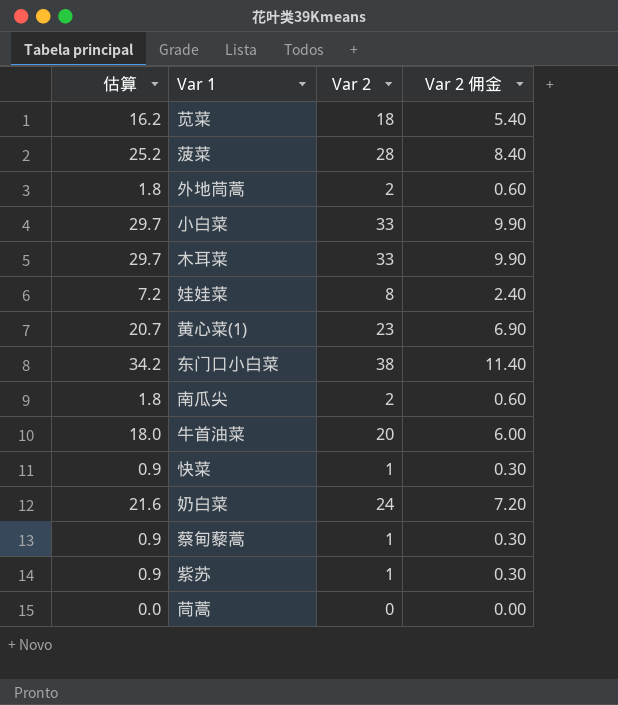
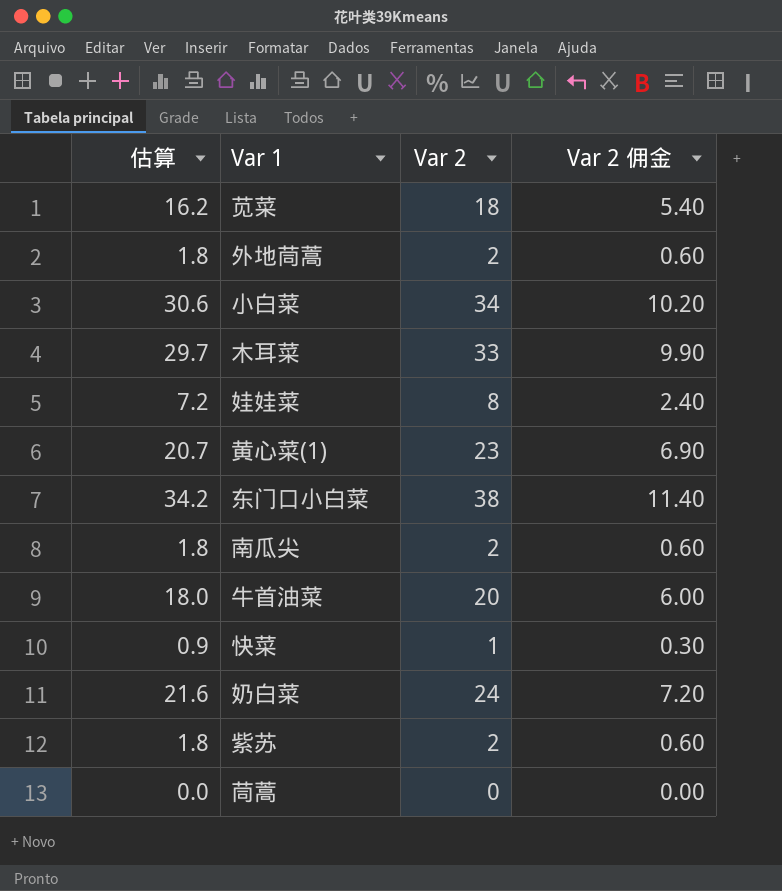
row 菠菜: 25.2 | 28 | 8.40 -> none
row 蔡甸藜蒿: 0.9 | 1 | 0.30 -> none
小白菜 | 估算: 29.7 -> 30.6
小白菜 | Var 2: 33 -> 34
小白菜 | Var 2 佣金: 9.90 -> 10.20
紫苏 | 估算: 0.9 -> 1.8
紫苏 | Var 2: 1 -> 2
紫苏 | Var 2 佣金: 0.30 -> 0.60

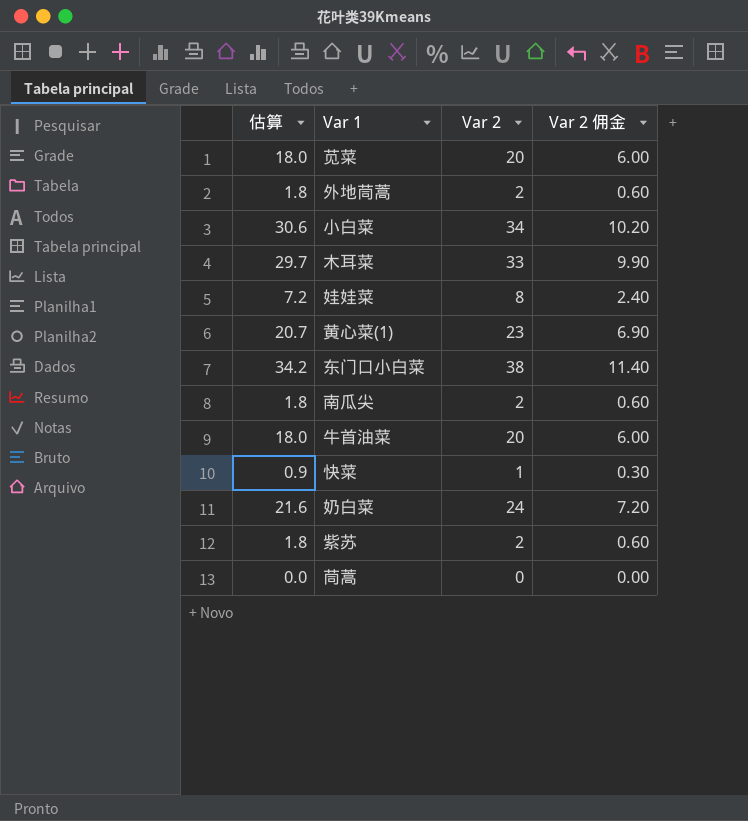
苋菜 | 估算: 16.2 -> 18.0
苋菜 | Var 2: 18 -> 20
苋菜 | Var 2 佣金: 5.40 -> 6.00

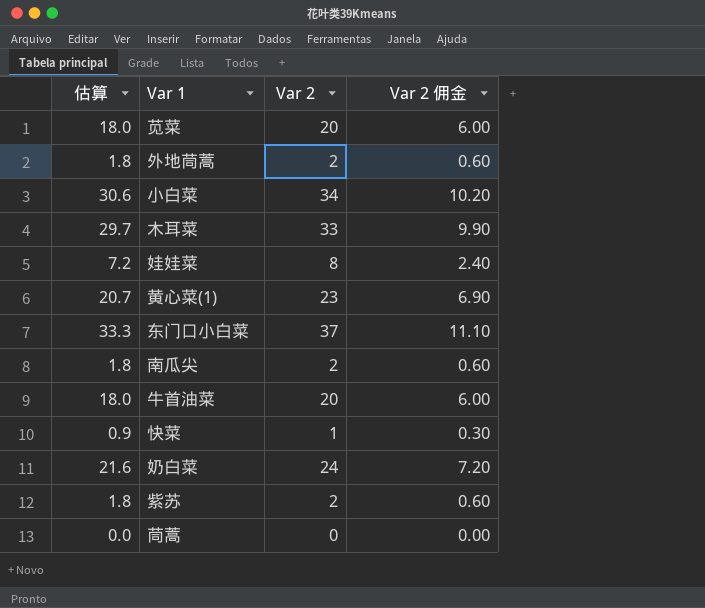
东门口小白菜 | 估算: 34.2 -> 33.3
东门口小白菜 | Var 2: 38 -> 37
东门口小白菜 | Var 2 佣金: 11.40 -> 11.10

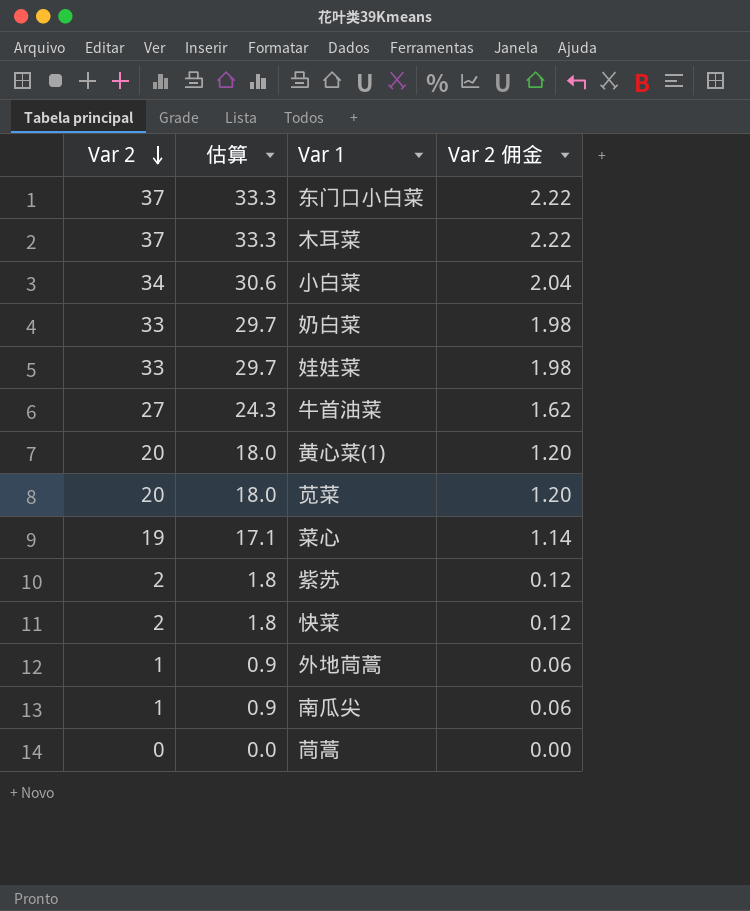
row order: none -> Var 2 descending
column Var 2 | position: 3 -> 1
column Var 2 佣金 | formula: [Var 2] * 0.3 -> [Var 2] * 0.06
木耳菜 | Var 2: 33 -> 37
木耳菜 | 估算: 29.7 -> 33.3
奶白菜 | Var 2: 24 -> 33
奶白菜 | 估算: 21.6 -> 29.7
娃娃菜 | Var 2: 8 -> 33
娃娃菜 | 估算: 7.2 -> 29.7
牛首油菜 | Var 2: 20 -> 27
牛首油菜 | 估算: 18.0 -> 24.3
黄心菜(1) | Var 2: 23 -> 20
黄心菜(1) | 估算: 20.7 -> 18.0
row 菜心: none -> 19 | 17.1 | 1.14
快菜 | Var 2: 1 -> 2
快菜 | 估算: 0.9 -> 1.8
外地茼蒿 | Var 2: 2 -> 1
外地茼蒿 | 估算: 1.8 -> 0.9
南瓜尖 | Var 2: 2 -> 1
南瓜尖 | 估算: 1.8 -> 0.9

